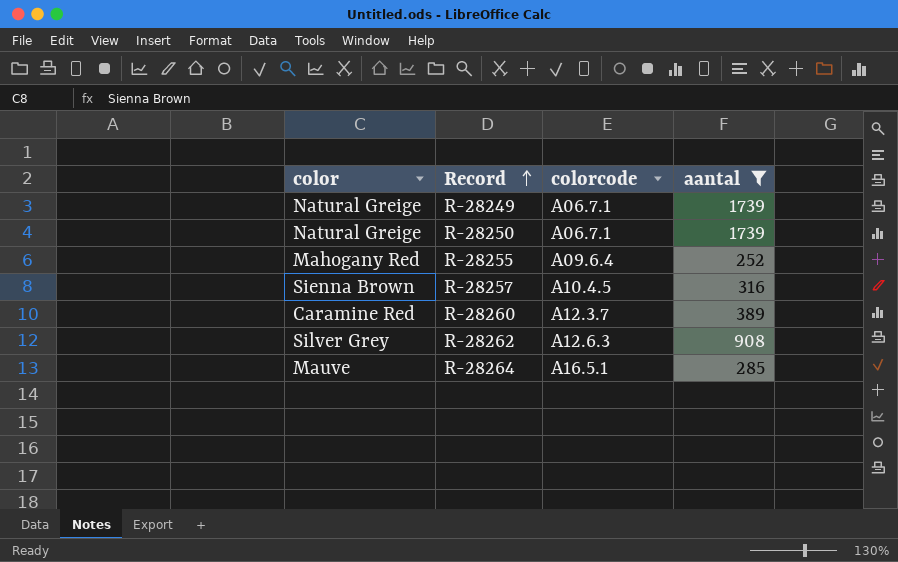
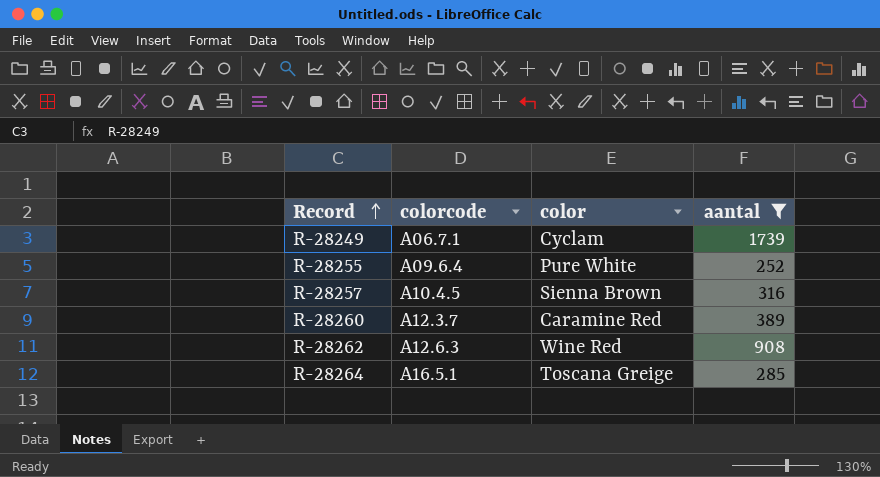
column color | position: 1 -> 3
row R-28250: Natural Greige | A06.7.1 | 1739 -> none
R-28249 | color: Natural Greige -> Cyclam
R-28255 | color: Mahogany Red -> Pure White
R-28262 | color: Silver Grey -> Wine Red
R-28264 | color: Mauve -> Toscana Greige

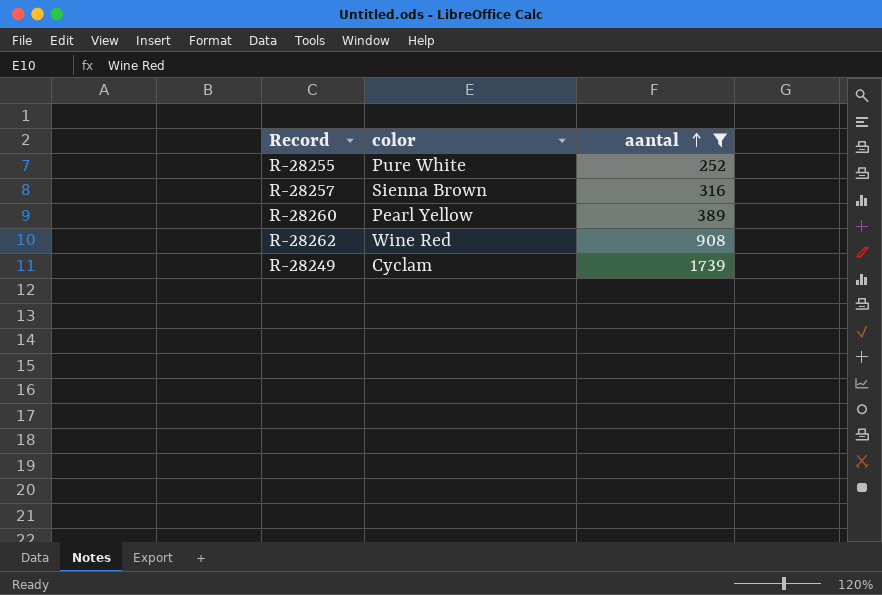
row order: Record ascending -> aantal ascending
column colorcode | position: 2 -> none
row R-28264: A16.5.1 | Toscana Greige | 285 -> none
R-28260 | color: Caramine Red -> Pearl Yellow

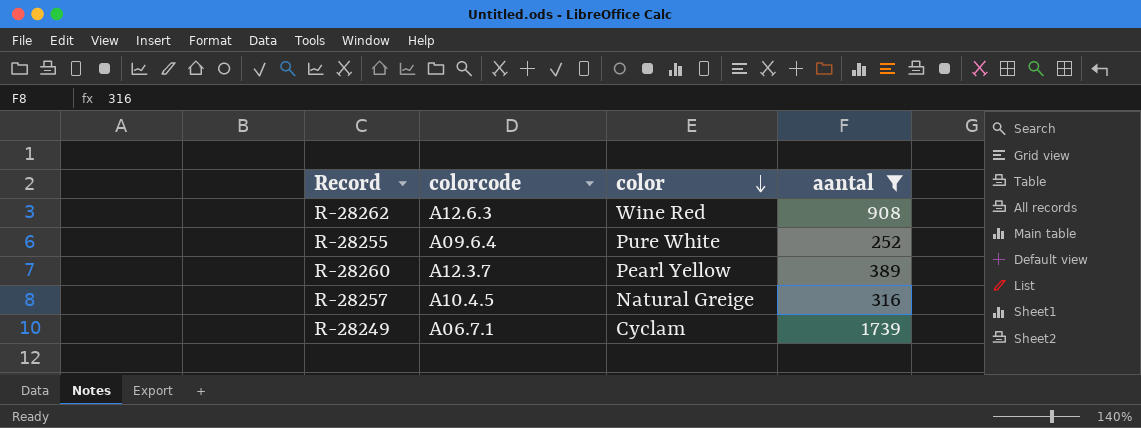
row order: aantal ascending -> color descending
column colorcode | position: none -> 2
R-28257 | color: Sienna Brown -> Natural Greige

